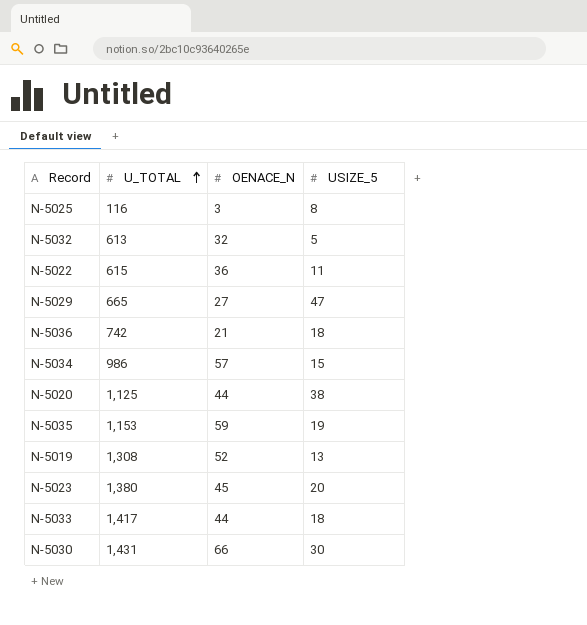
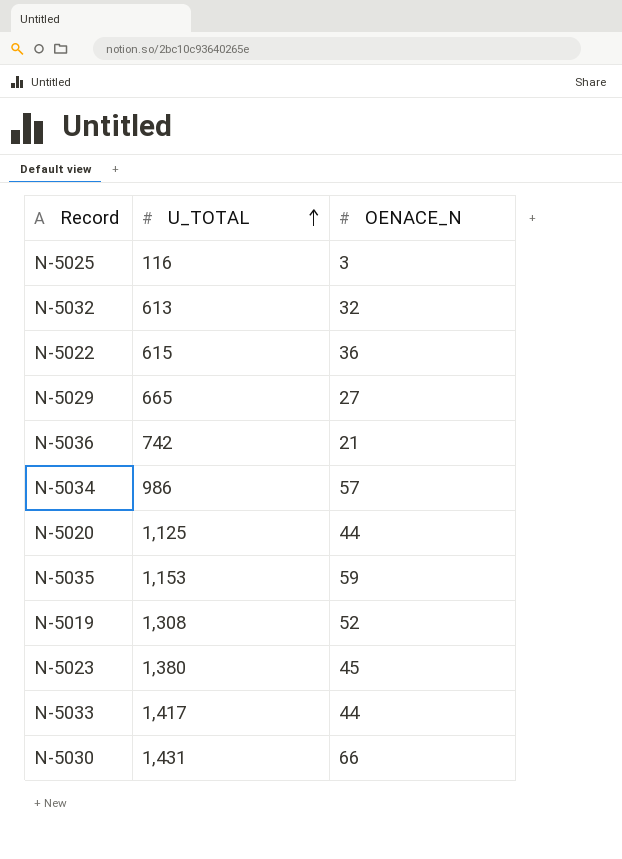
column USIZE_5 | position: 4 -> none

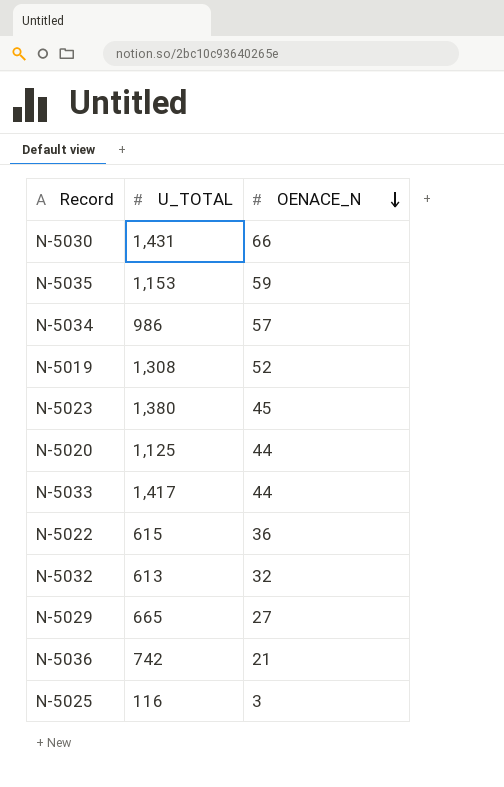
row order: U_TOTAL ascending -> OENACE_N descending

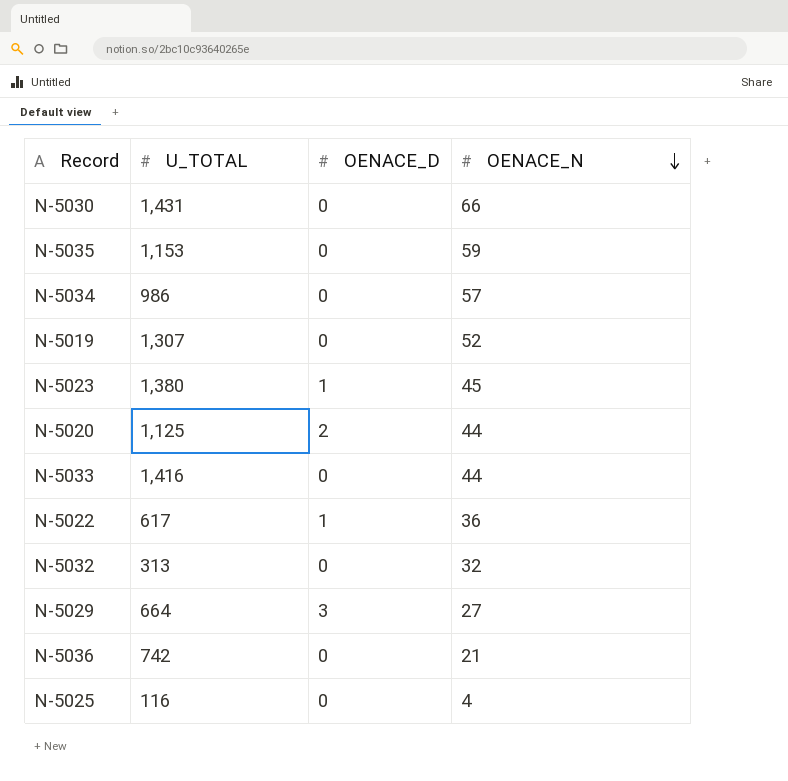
column OENACE_D | position: none -> 3
N-5019 | U_TOTAL: 1,308 -> 1,307
N-5033 | U_TOTAL: 1,417 -> 1,416
N-5022 | U_TOTAL: 615 -> 617
N-5032 | U_TOTAL: 613 -> 313
N-5029 | U_TOTAL: 665 -> 664
N-5025 | OENACE_N: 3 -> 4

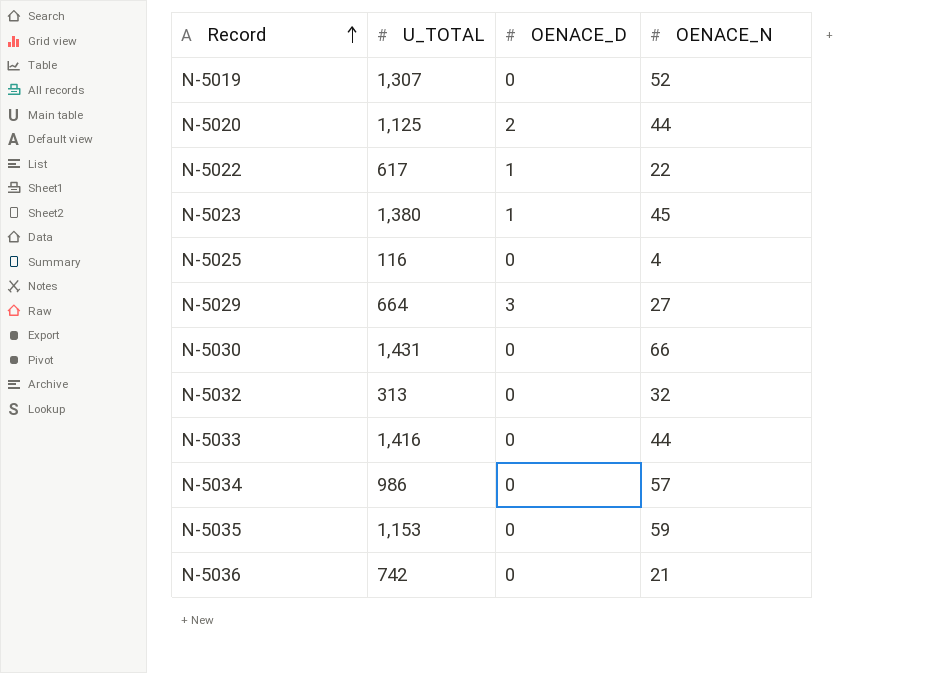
row order: OENACE_N descending -> Record ascending
N-5022 | OENACE_N: 36 -> 22

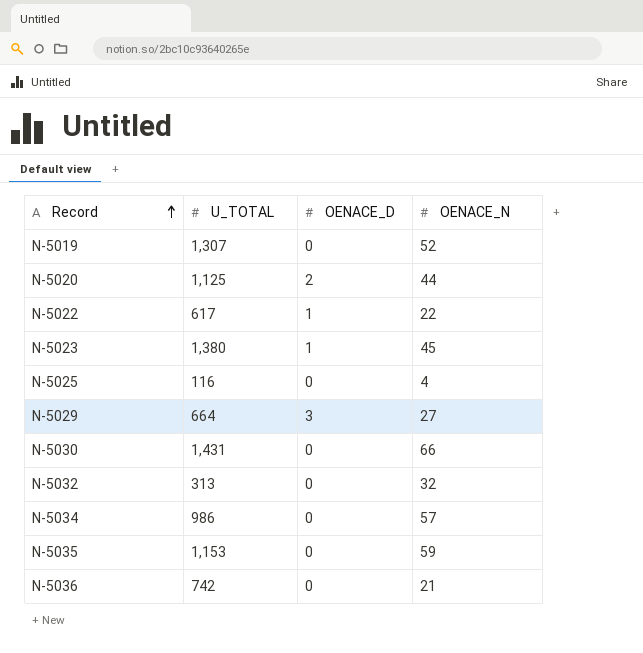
row N-5033: 1,416 | 0 | 44 -> none

